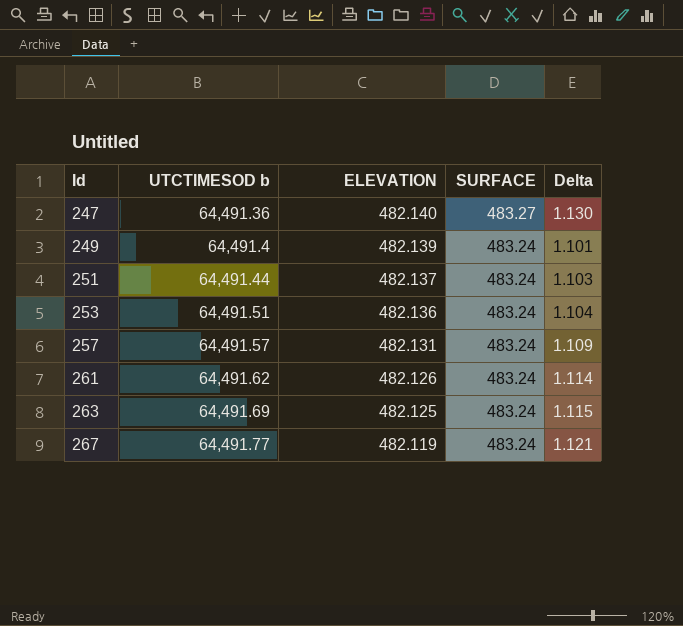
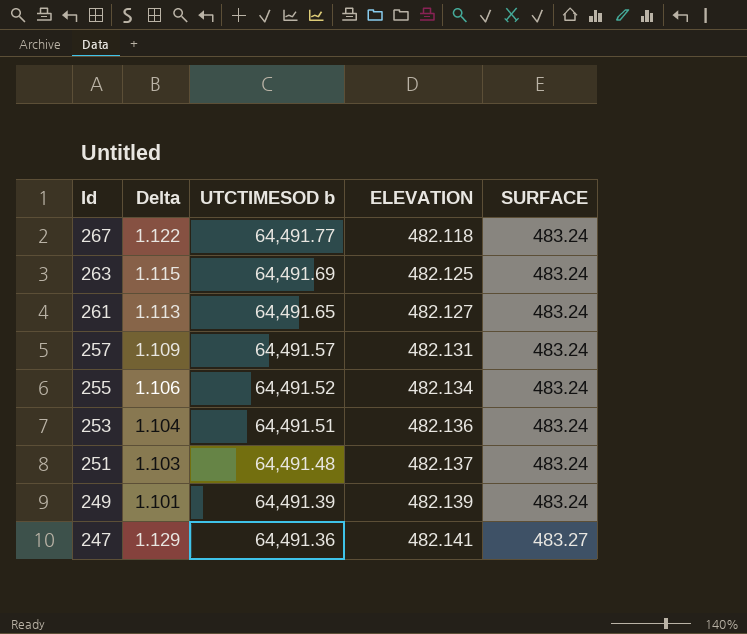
row order: Id ascending -> Id descending
column Delta | position: 5 -> 2
267 | Delta: 1.121 -> 1.122
267 | ELEVATION: 482.119 -> 482.118
261 | Delta: 1.114 -> 1.113
261 | UTCTIMESOD b: 64,491.62 -> 64,491.65
261 | ELEVATION: 482.126 -> 482.127
row 255: none -> 1.106 | 64,491.52 | 482.134 | 483.24
251 | UTCTIMESOD b: 64,491.44 -> 64,491.48
249 | UTCTIMESOD b: 64,491.4 -> 64,491.39
247 | Delta: 1.130 -> 1.129
247 | ELEVATION: 482.140 -> 482.141

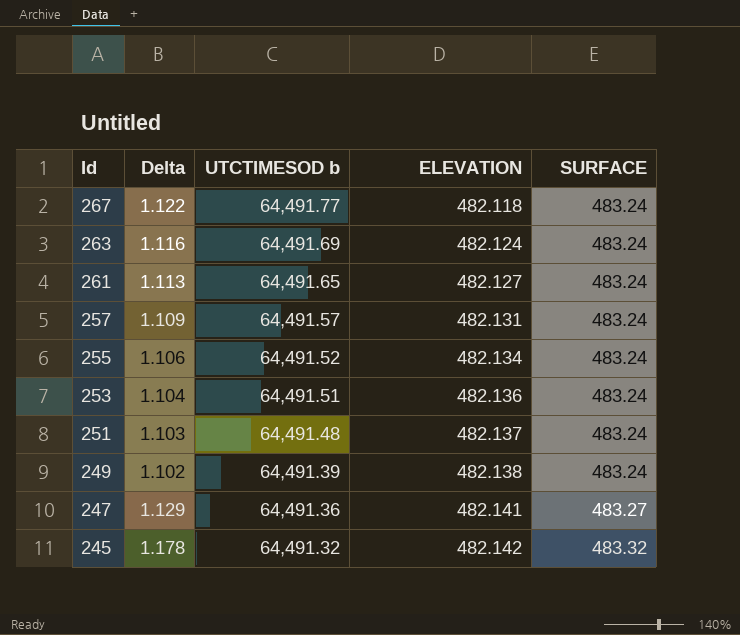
263 | Delta: 1.115 -> 1.116
263 | ELEVATION: 482.125 -> 482.124
249 | Delta: 1.101 -> 1.102
249 | ELEVATION: 482.139 -> 482.138
row 245: none -> 1.178 | 64,491.32 | 482.142 | 483.32

